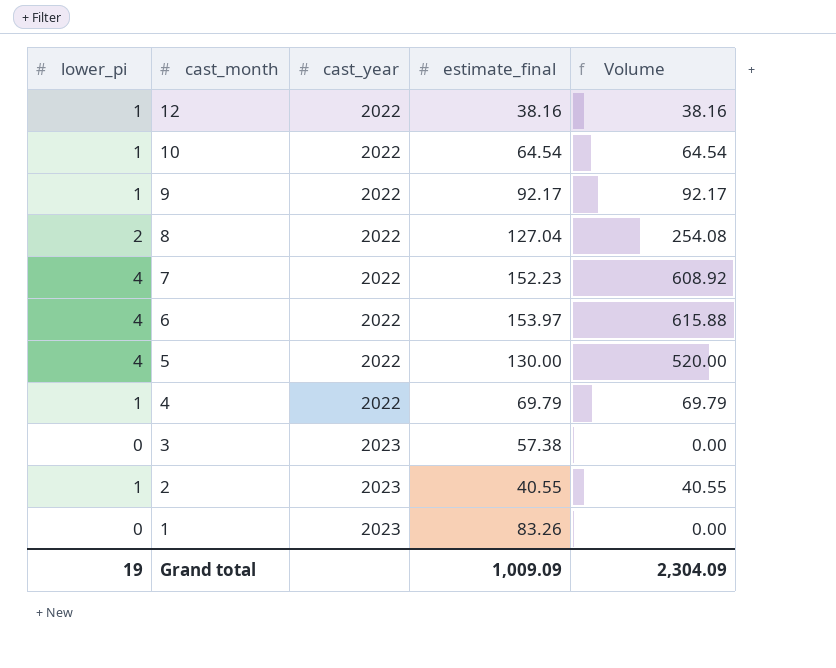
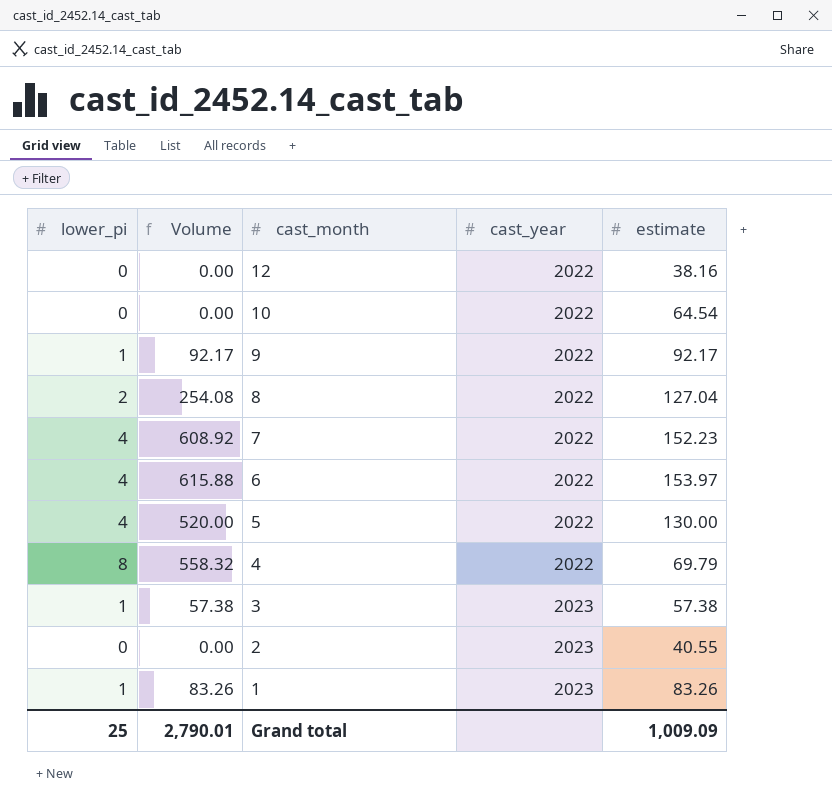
column Volume | position: 5 -> 2
column name: estimate_final -> estimate
12 | lower_pi: 1 -> 0
12 | Volume: 38.16 -> 0.00
10 | lower_pi: 1 -> 0
10 | Volume: 64.54 -> 0.00
4 | lower_pi: 1 -> 8
4 | Volume: 69.79 -> 558.32
3 | lower_pi: 0 -> 1
3 | Volume: 0.00 -> 57.38
2 | lower_pi: 1 -> 0
2 | Volume: 40.55 -> 0.00
1 | lower_pi: 0 -> 1
1 | Volume: 0.00 -> 83.26
Grand total | lower_pi: 19 -> 25
Grand total | Volume: 2,304.09 -> 2,790.01

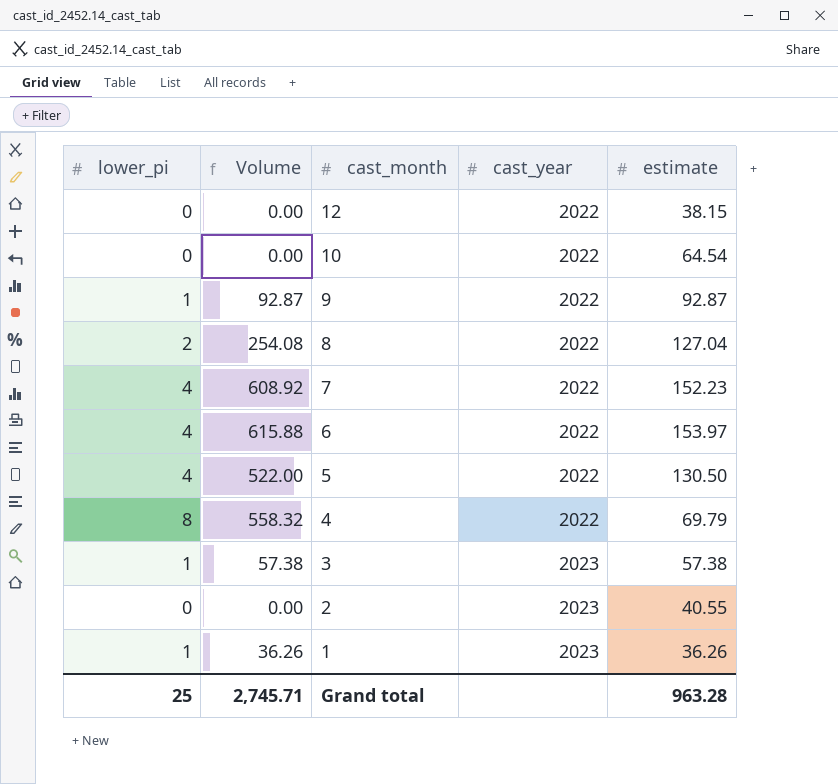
12 | estimate: 38.16 -> 38.15
9 | Volume: 92.17 -> 92.87
9 | estimate: 92.17 -> 92.87
5 | Volume: 520.00 -> 522.00
5 | estimate: 130.00 -> 130.50
1 | Volume: 83.26 -> 36.26
1 | estimate: 83.26 -> 36.26
Grand total | Volume: 2,790.01 -> 2,745.71
Grand total | estimate: 1,009.09 -> 963.28

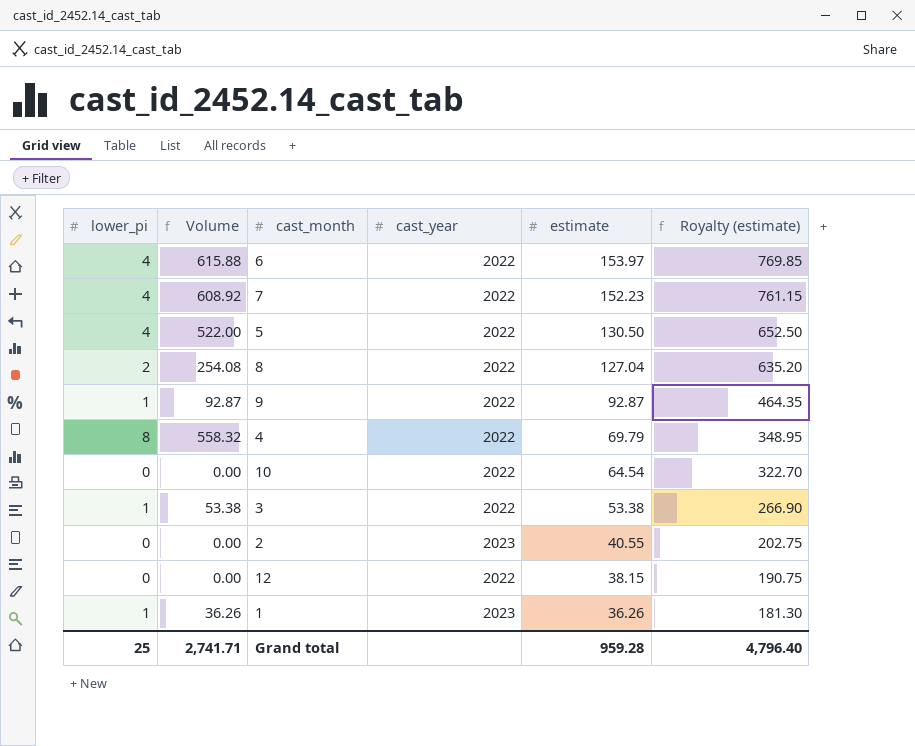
row order: cast_month descending -> estimate descending
column Royalty (estimate) | formula: none -> [estimate] * 5
3 | Volume: 57.38 -> 53.38
3 | cast_year: 2023 -> 2022
3 | estimate: 57.38 -> 53.38
Grand total | Volume: 2,745.71 -> 2,741.71
Grand total | estimate: 963.28 -> 959.28

